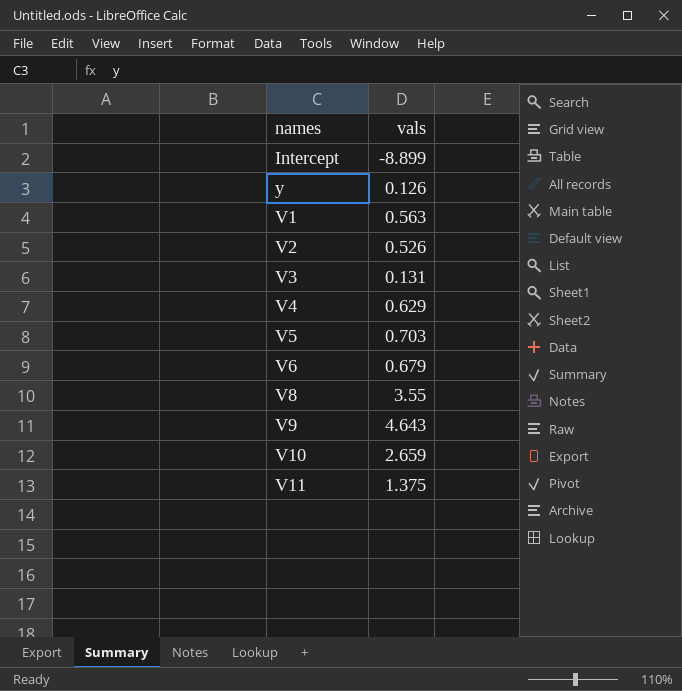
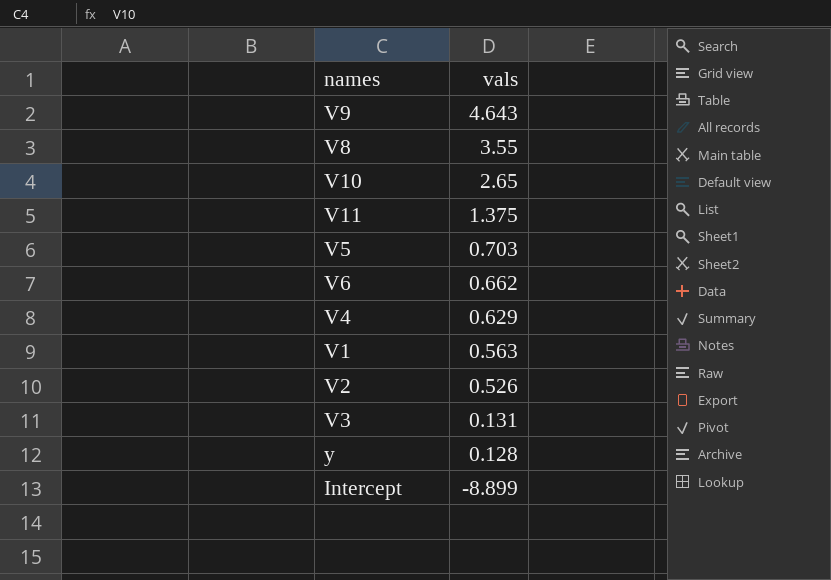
row order: none -> vals descending
V10 | vals: 2.659 -> 2.65
V6 | vals: 0.679 -> 0.662
y | vals: 0.126 -> 0.128

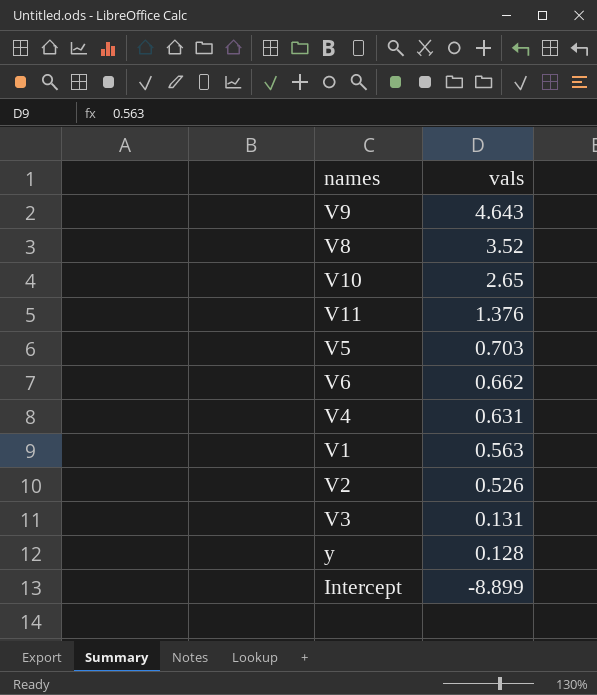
V8 | vals: 3.55 -> 3.52
V11 | vals: 1.375 -> 1.376
V4 | vals: 0.629 -> 0.631

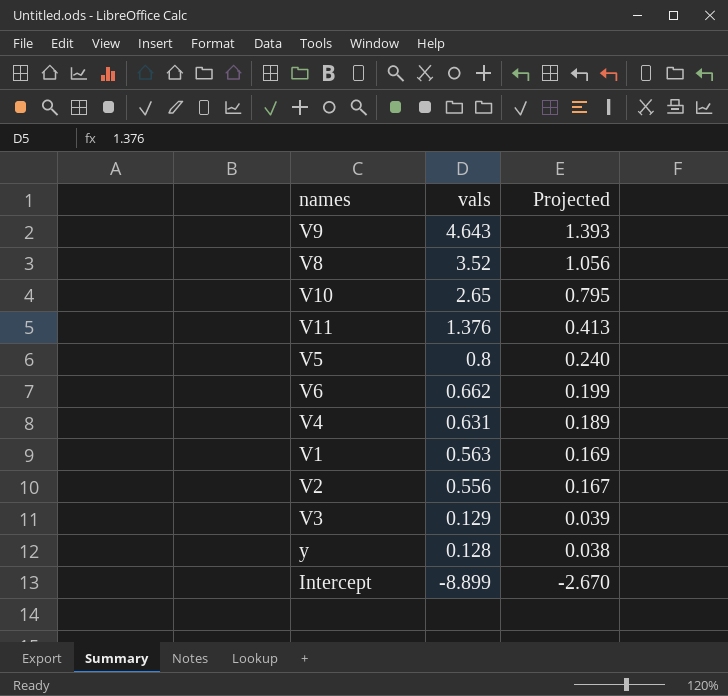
column Projected | formula: none -> [vals] * 0.3
V5 | vals: 0.703 -> 0.8
V2 | vals: 0.526 -> 0.556
V3 | vals: 0.131 -> 0.129

